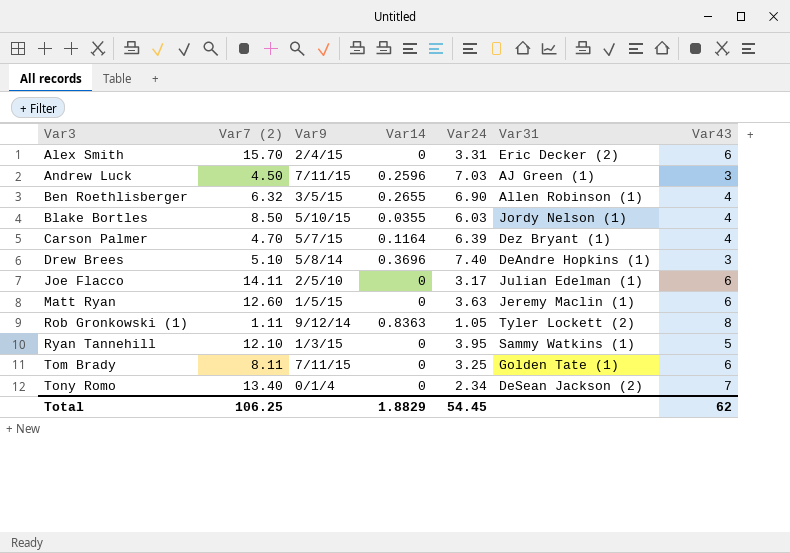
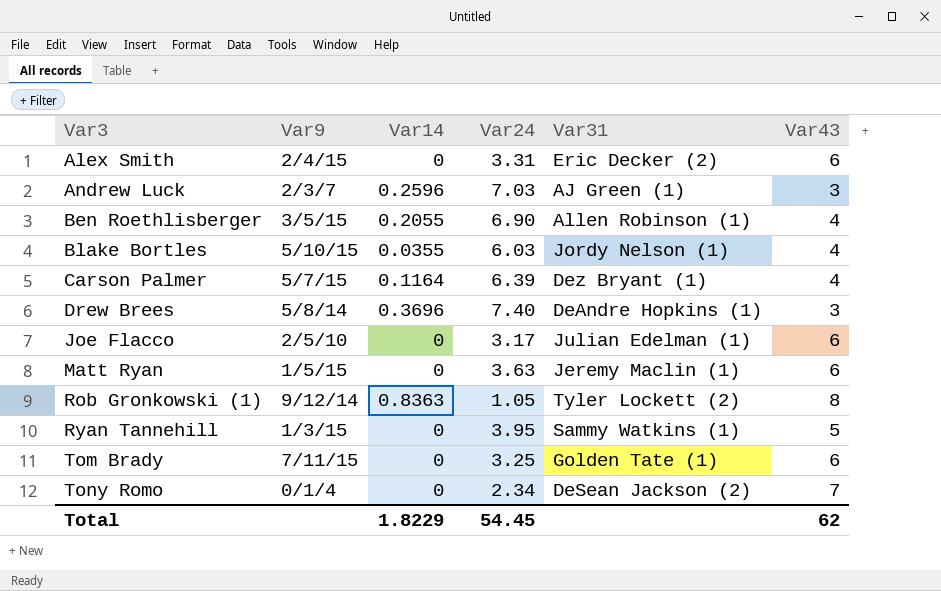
column Var7 (2) | position: 2 -> none
Andrew Luck | Var9: 7/11/15 -> 2/3/7
Ben Roethlisberger | Var14: 0.2655 -> 0.2055
Total | Var14: 1.8829 -> 1.8229

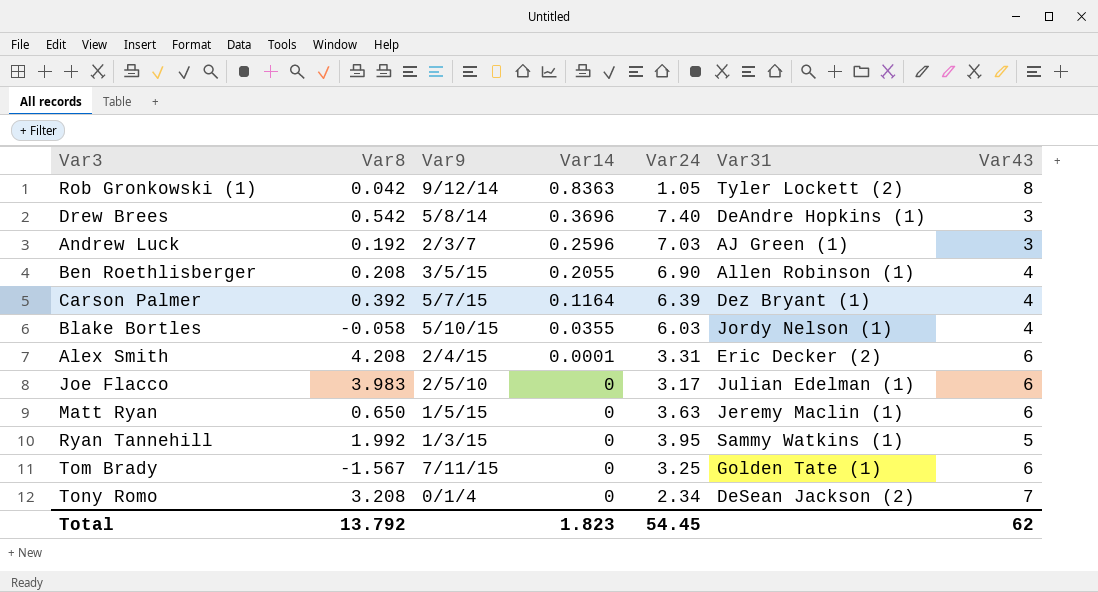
row order: Var3 ascending -> Var14 descending
column Var8 | position: none -> 2
Alex Smith | Var14: 0 -> 0.0001
Total | Var14: 1.8229 -> 1.823

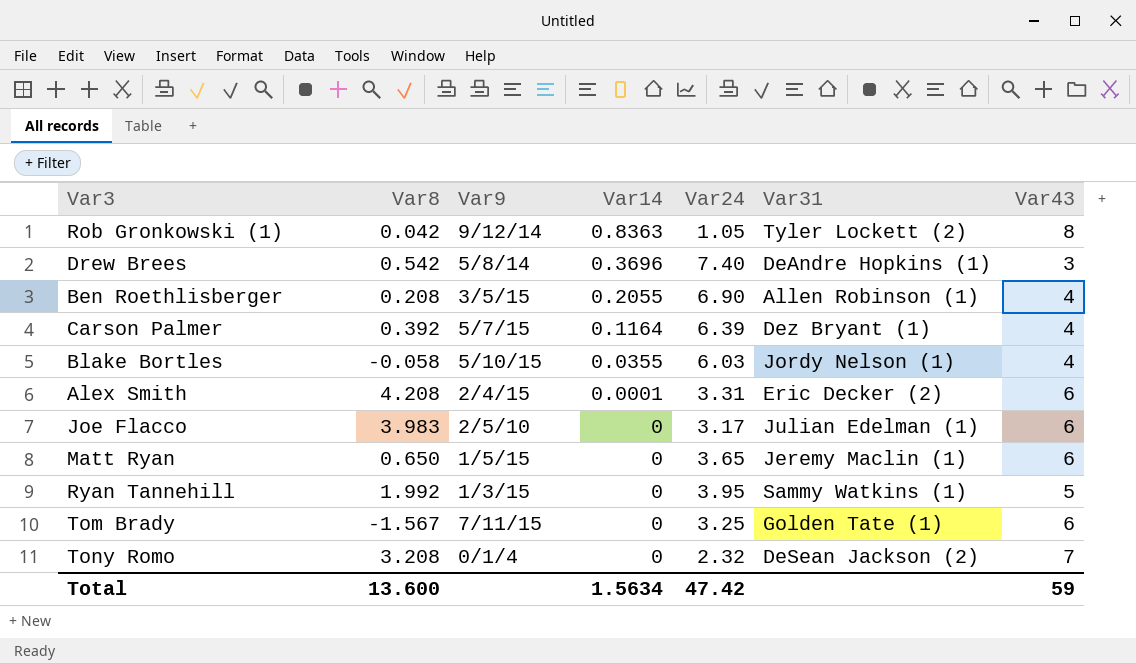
row Andrew Luck: 0.192 | 2/3/7 | 0.2596 | 7.03 | AJ Green (1) | 3 -> none
Matt Ryan | Var24: 3.63 -> 3.65
Tony Romo | Var24: 2.34 -> 2.32
Total | Var8: 13.792 -> 13.600
Total | Var14: 1.823 -> 1.5634
Total | Var24: 54.45 -> 47.42
Total | Var43: 62 -> 59

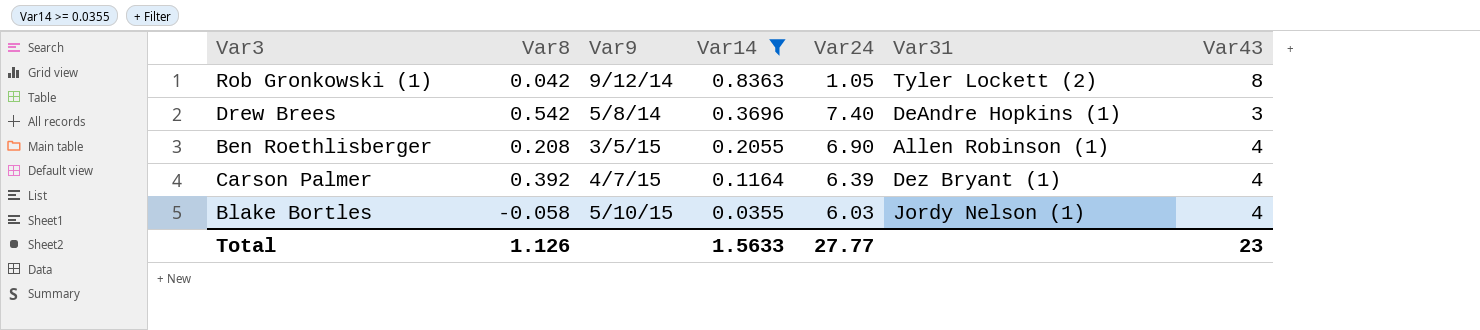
filter: none -> Var14 >= 0.0355
Carson Palmer | Var9: 5/7/15 -> 4/7/15
Total | Var8: 13.600 -> 1.126
Total | Var14: 1.5634 -> 1.5633
Total | Var24: 47.42 -> 27.77
Total | Var43: 59 -> 23

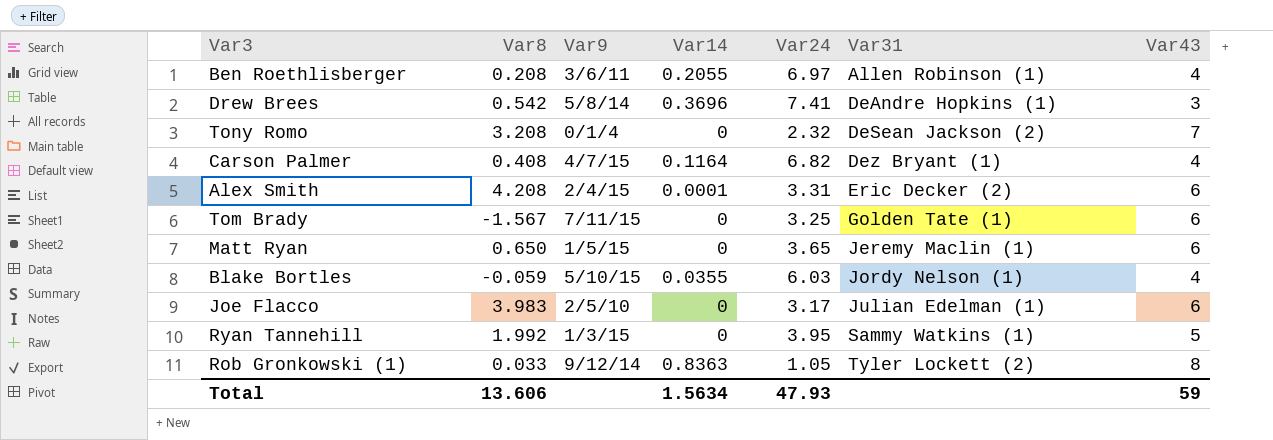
filter: Var14 >= 0.0355 -> none
row order: Var14 descending -> Var31 ascending
Ben Roethlisberger | Var9: 3/5/15 -> 3/6/11
Ben Roethlisberger | Var24: 6.90 -> 6.97
Drew Brees | Var24: 7.40 -> 7.41
Carson Palmer | Var8: 0.392 -> 0.408
Carson Palmer | Var24: 6.39 -> 6.82
Blake Bortles | Var8: -0.058 -> -0.059
Rob Gronkowski (1) | Var8: 0.042 -> 0.033
Total | Var8: 1.126 -> 13.606
Total | Var14: 1.5633 -> 1.5634
Total | Var24: 27.77 -> 47.93
Total | Var43: 23 -> 59

